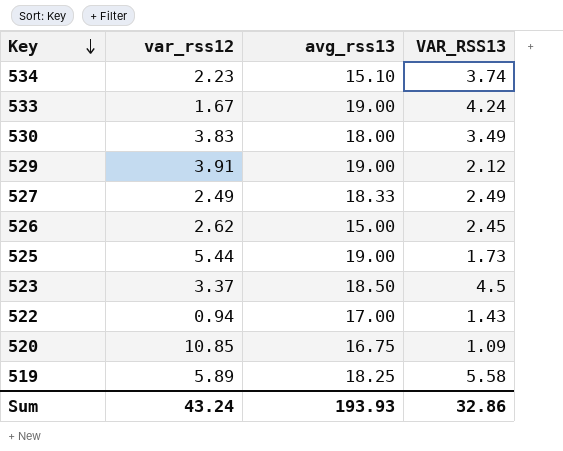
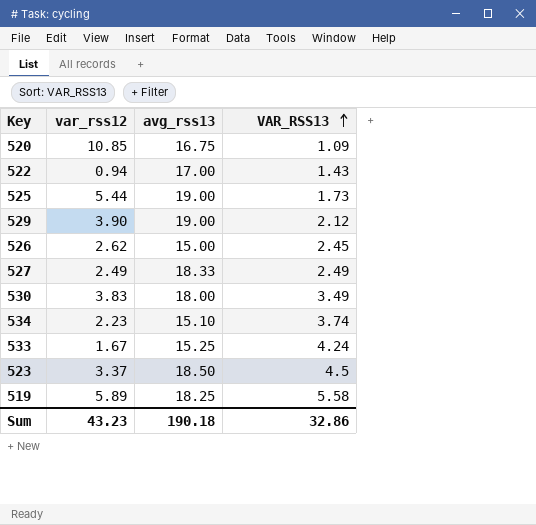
row order: Key descending -> VAR_RSS13 ascending
529 | var_rss12: 3.91 -> 3.90
533 | avg_rss13: 19.00 -> 15.25
Sum | var_rss12: 43.24 -> 43.23
Sum | avg_rss13: 193.93 -> 190.18

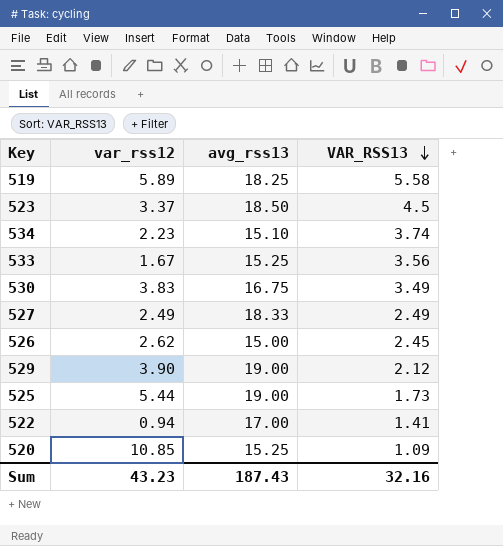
row order: VAR_RSS13 ascending -> VAR_RSS13 descending
533 | VAR_RSS13: 4.24 -> 3.56
530 | avg_rss13: 18.00 -> 16.75
522 | VAR_RSS13: 1.43 -> 1.41
520 | avg_rss13: 16.75 -> 15.25
Sum | avg_rss13: 190.18 -> 187.43
Sum | VAR_RSS13: 32.86 -> 32.16

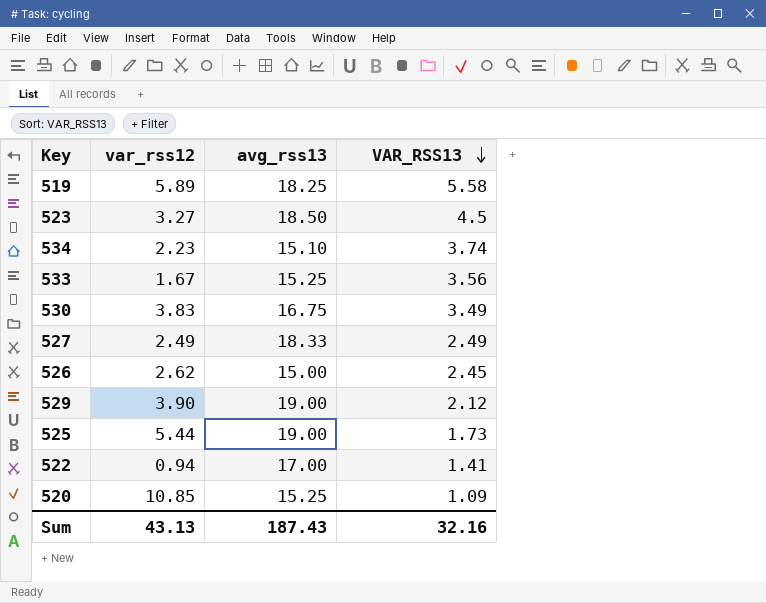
523 | var_rss12: 3.37 -> 3.27
Sum | var_rss12: 43.23 -> 43.13

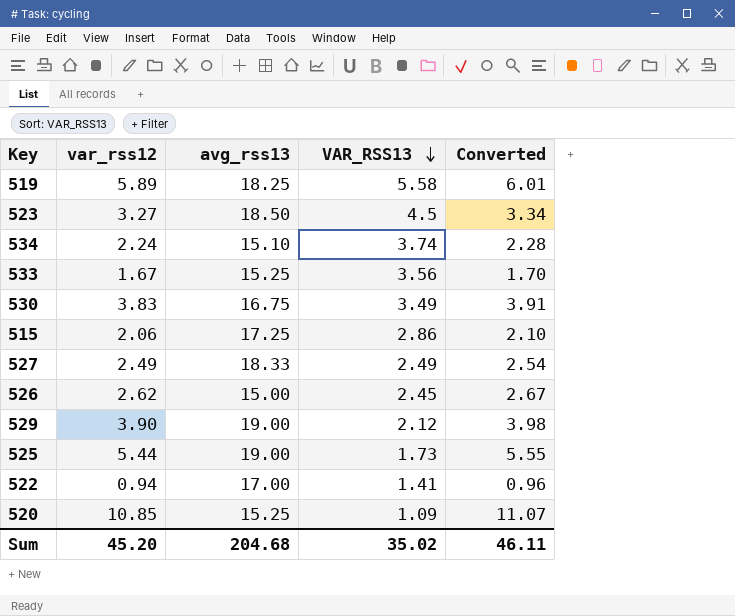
column Converted | formula: none -> [var_rss12] * 1.02
534 | var_rss12: 2.23 -> 2.24
row 515: none -> 2.06 | 17.25 | 2.86 | 2.10
Sum | var_rss12: 43.13 -> 45.20
Sum | avg_rss13: 187.43 -> 204.68
Sum | VAR_RSS13: 32.16 -> 35.02

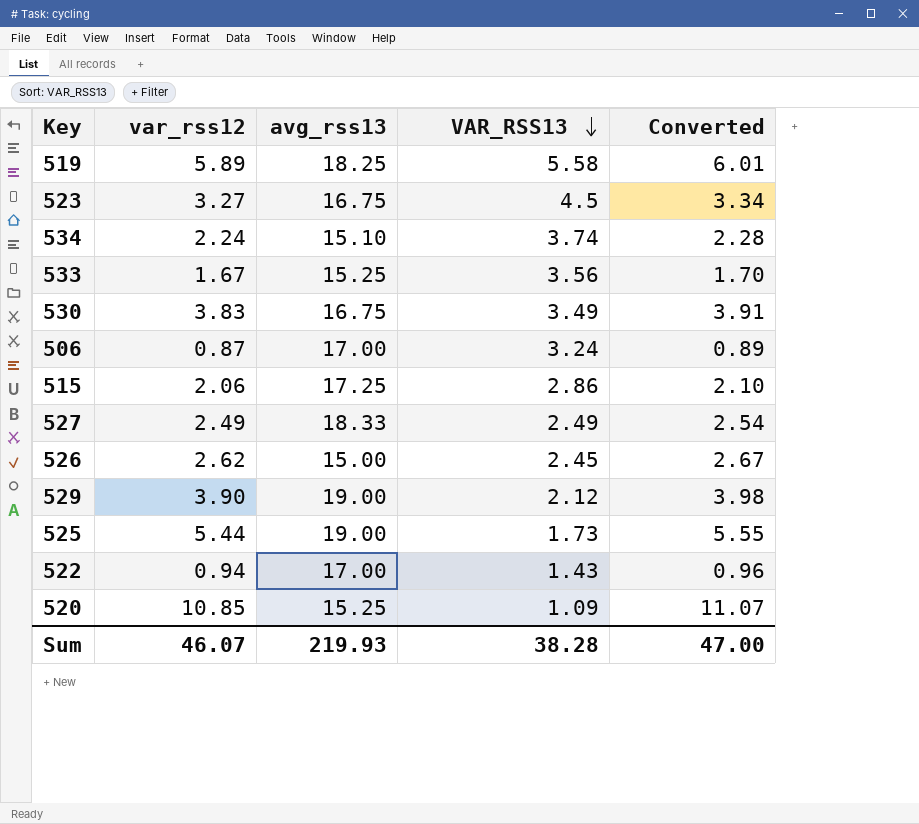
523 | avg_rss13: 18.50 -> 16.75
row 506: none -> 0.87 | 17.00 | 3.24 | 0.89
522 | VAR_RSS13: 1.41 -> 1.43
Sum | var_rss12: 45.20 -> 46.07
Sum | avg_rss13: 204.68 -> 219.93
Sum | VAR_RSS13: 35.02 -> 38.28
Sum | Converted: 46.11 -> 47.00

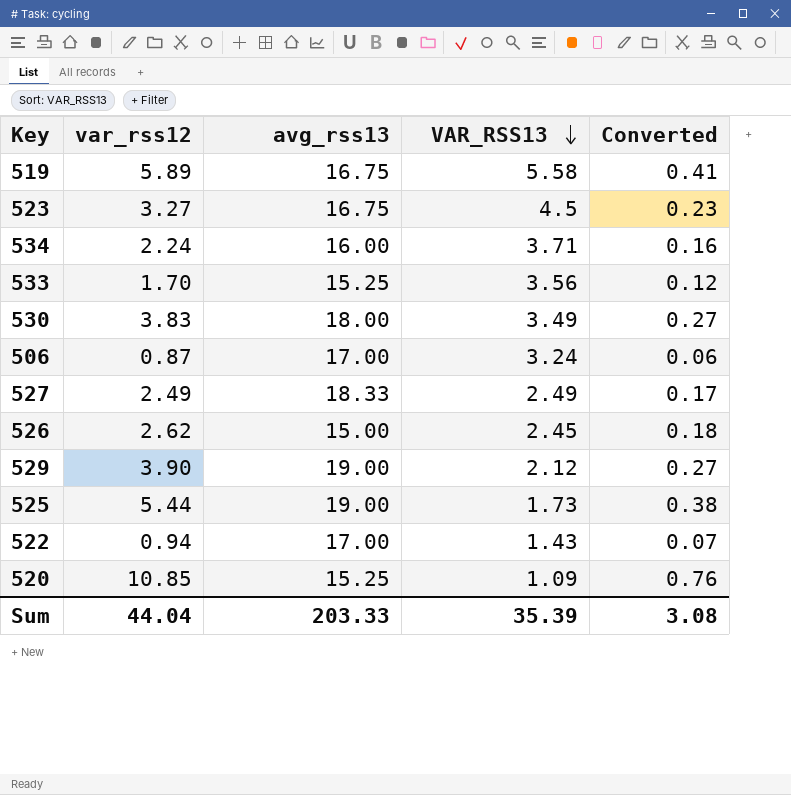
column Converted | formula: [var_rss12] * 1.02 -> [var_rss12] * 0.07
row 515: 2.06 | 17.25 | 2.86 | 2.10 -> none
519 | avg_rss13: 18.25 -> 16.75
534 | avg_rss13: 15.10 -> 16.00
534 | VAR_RSS13: 3.74 -> 3.71
533 | var_rss12: 1.67 -> 1.70
530 | avg_rss13: 16.75 -> 18.00
Sum | var_rss12: 46.07 -> 44.04
Sum | avg_rss13: 219.93 -> 203.33
Sum | VAR_RSS13: 38.28 -> 35.39
Sum | Converted: 47.00 -> 3.08

